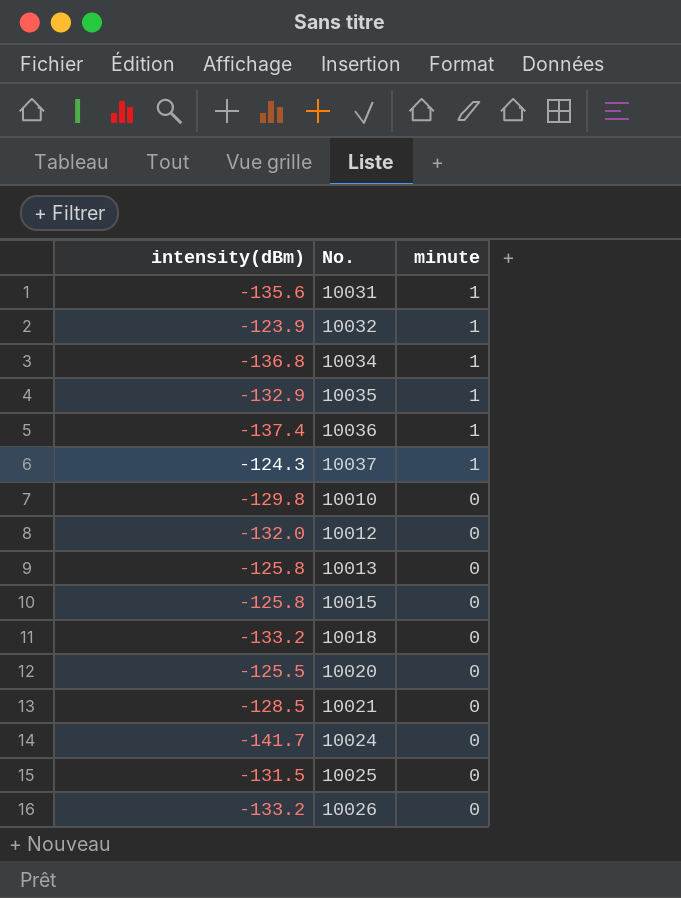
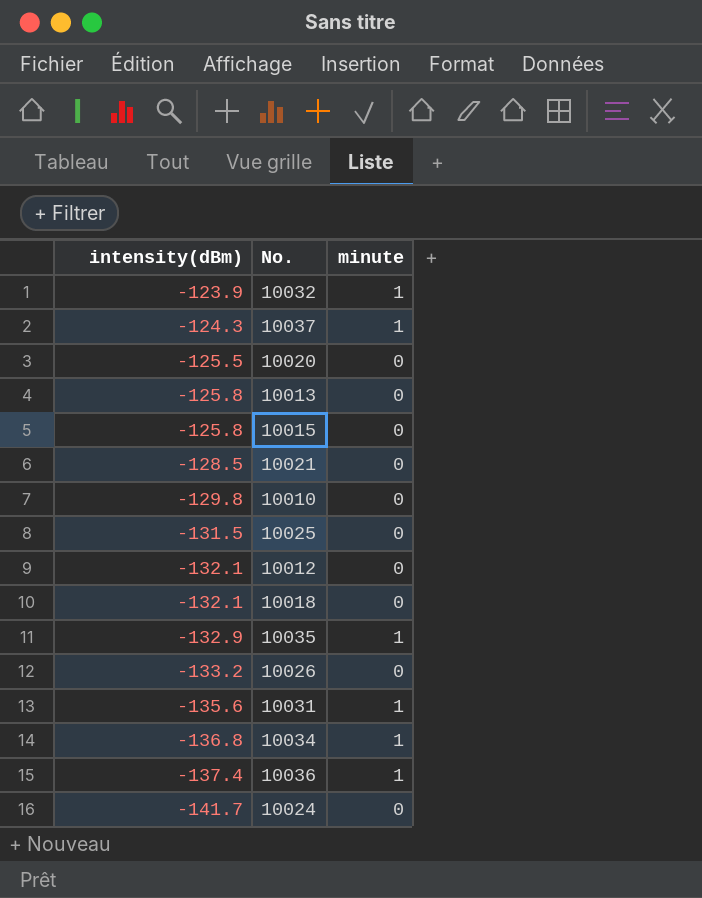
row order: minute descending -> intensity(dBm) descending
10012 | intensity(dBm): -132.0 -> -132.1
10018 | intensity(dBm): -133.2 -> -132.1

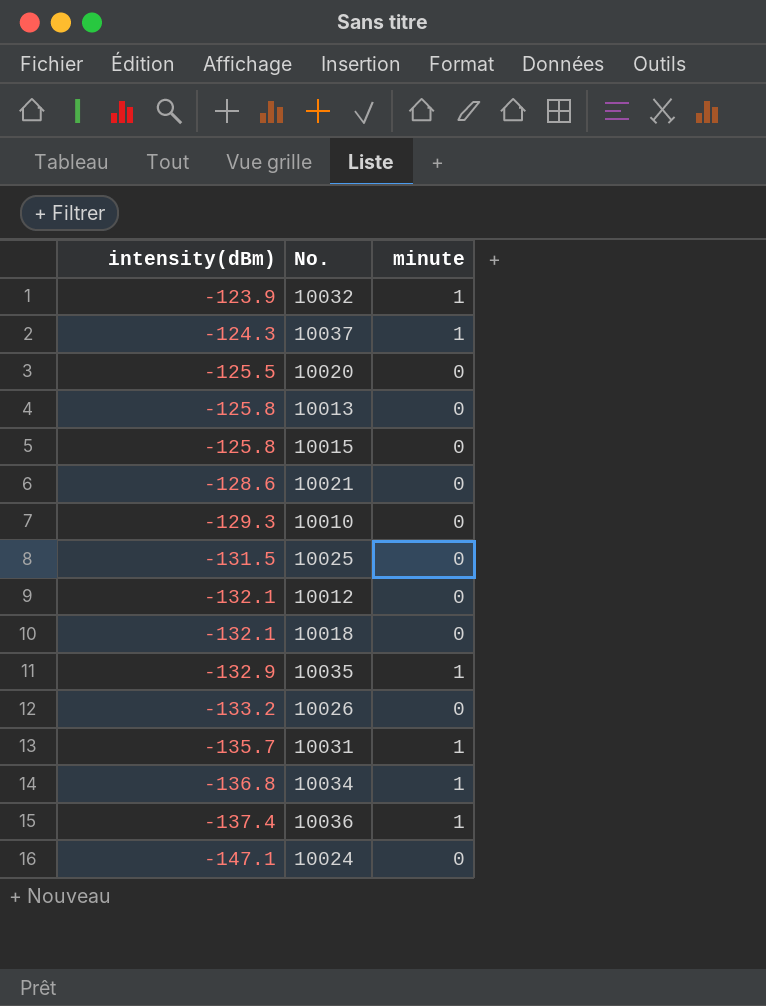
10021 | intensity(dBm): -128.5 -> -128.6
10010 | intensity(dBm): -129.8 -> -129.3
10031 | intensity(dBm): -135.6 -> -135.7
10024 | intensity(dBm): -141.7 -> -147.1

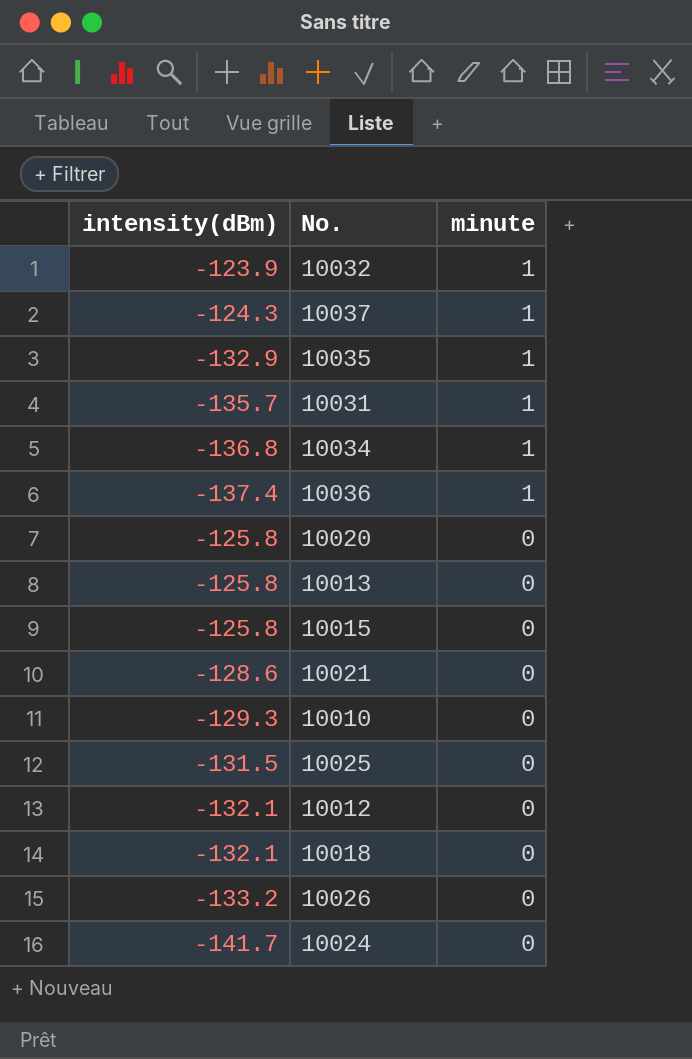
row order: intensity(dBm) descending -> minute descending
10020 | intensity(dBm): -125.5 -> -125.8
10024 | intensity(dBm): -147.1 -> -141.7

